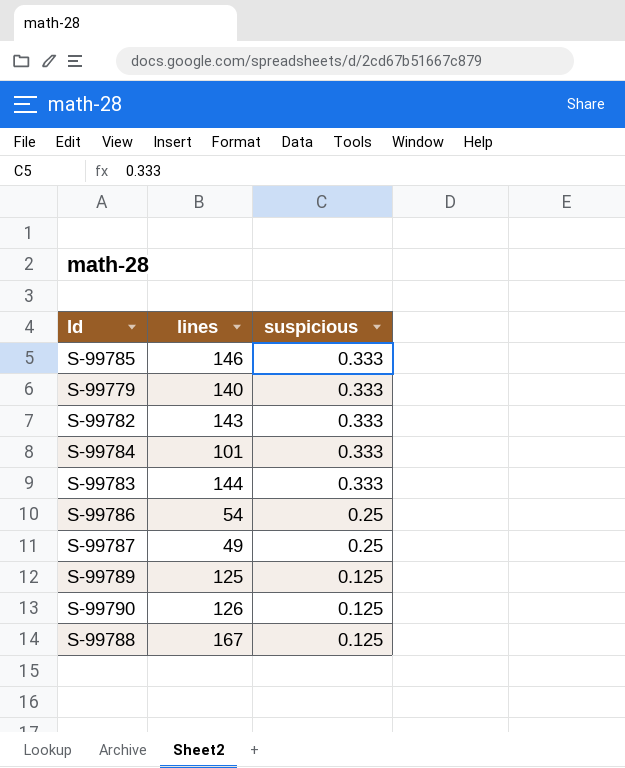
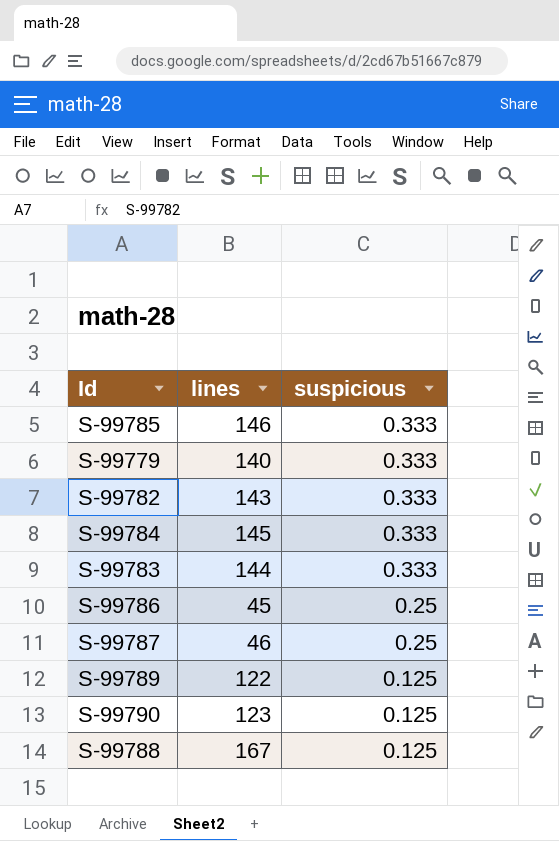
S-99784 | lines: 101 -> 145
S-99786 | lines: 54 -> 45
S-99787 | lines: 49 -> 46
S-99789 | lines: 125 -> 122
S-99790 | lines: 126 -> 123

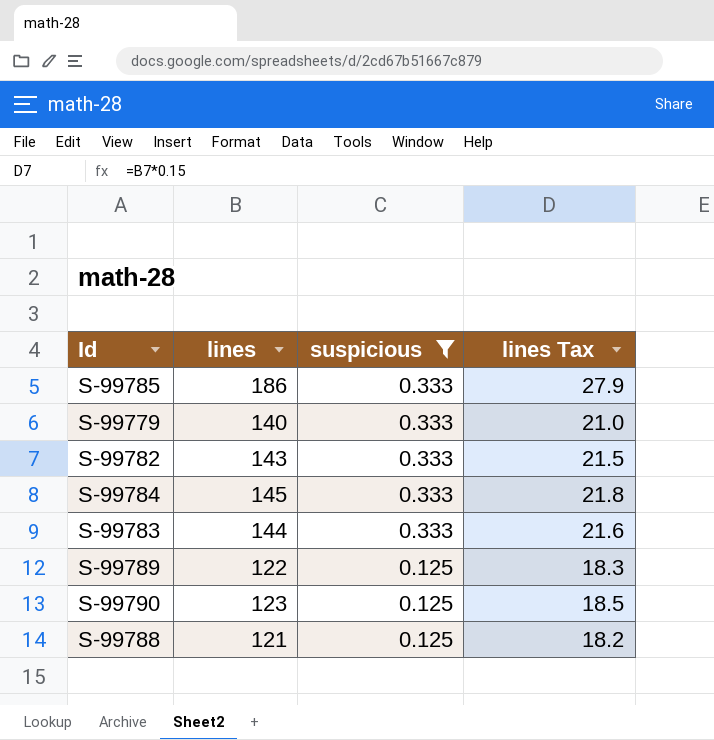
filter: none -> suspicious != 0.25
column lines Tax | formula: none -> [lines] * 0.15
S-99785 | lines: 146 -> 186
S-99788 | lines: 167 -> 121

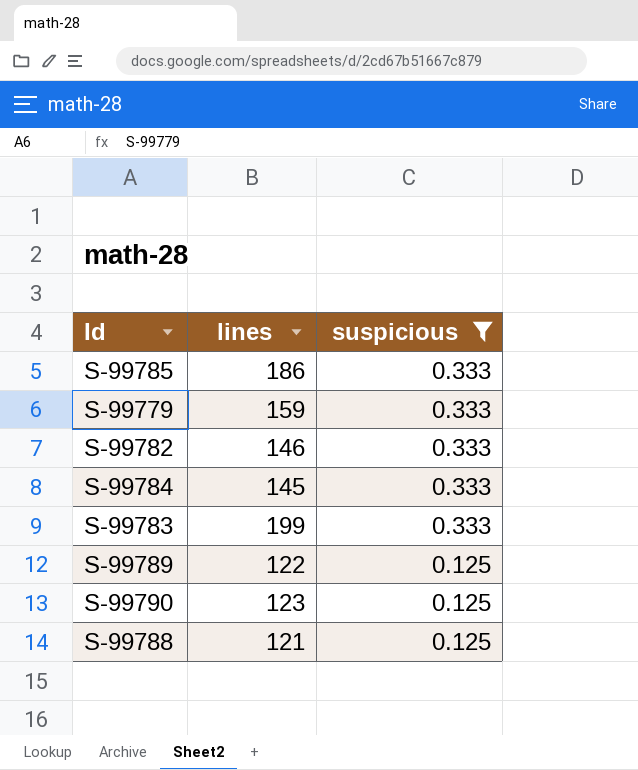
column lines Tax | formula: [lines] * 0.15 -> none
S-99779 | lines: 140 -> 159
S-99782 | lines: 143 -> 146
S-99783 | lines: 144 -> 199

